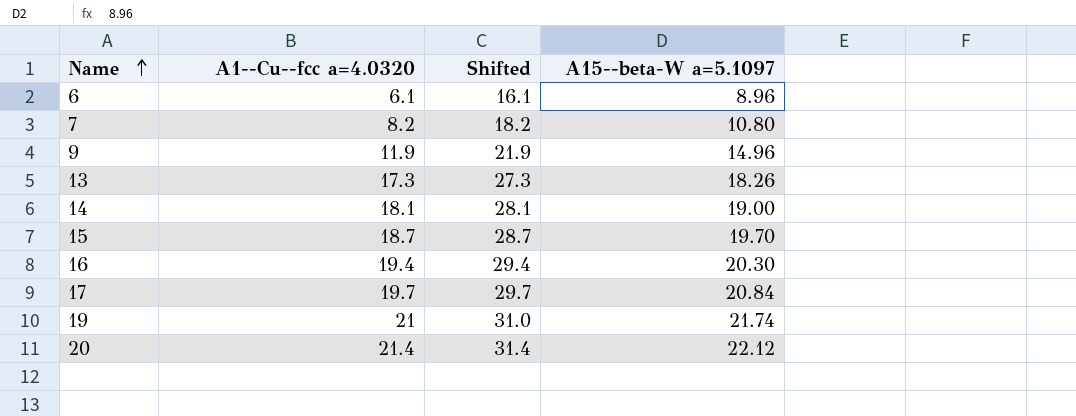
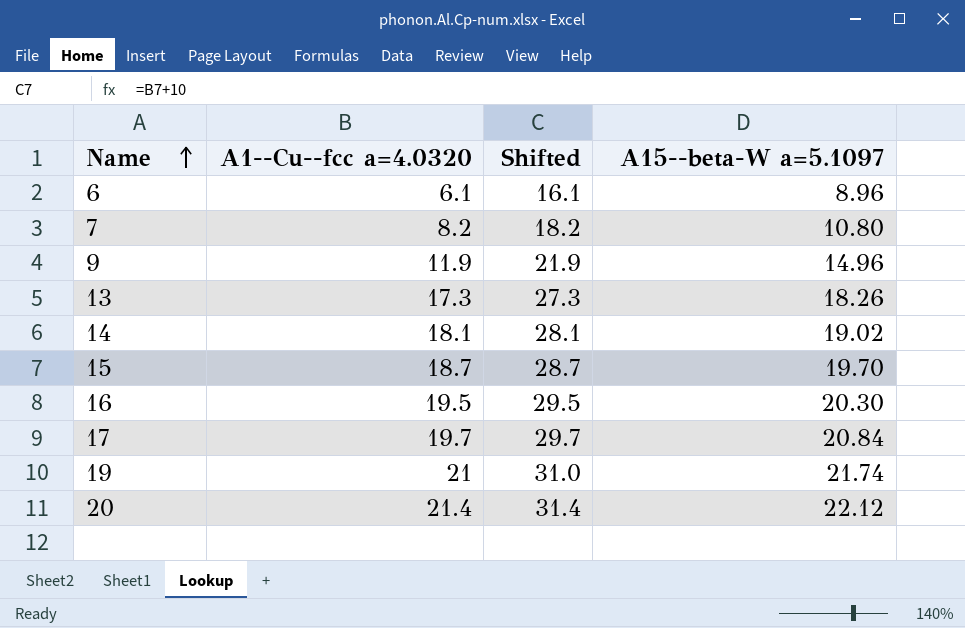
14 | A15--beta-W a=5.1097: 19.00 -> 19.02
16 | A1--Cu--fcc a=4.0320: 19.4 -> 19.5
16 | Shifted: 29.4 -> 29.5

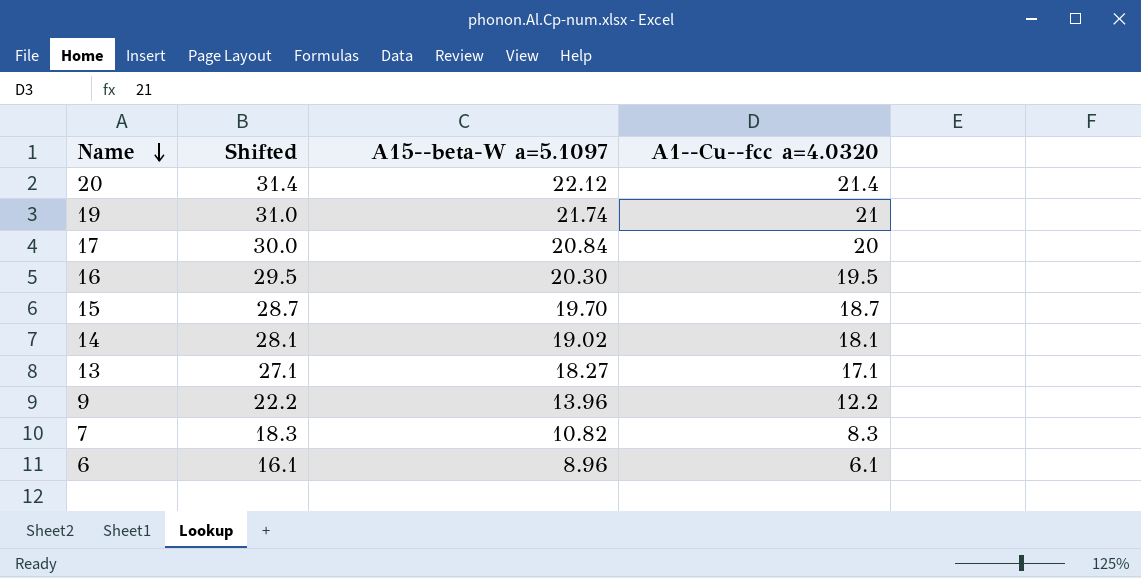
row order: Name ascending -> Name descending
column A1--Cu--fcc a=4.0320 | position: 2 -> 4
17 | Shifted: 29.7 -> 30.0
17 | A1--Cu--fcc a=4.0320: 19.7 -> 20
13 | Shifted: 27.3 -> 27.1
13 | A15--beta-W a=5.1097: 18.26 -> 18.27
13 | A1--Cu--fcc a=4.0320: 17.3 -> 17.1
9 | Shifted: 21.9 -> 22.2
9 | A15--beta-W a=5.1097: 14.96 -> 13.96
9 | A1--Cu--fcc a=4.0320: 11.9 -> 12.2
7 | Shifted: 18.2 -> 18.3
7 | A15--beta-W a=5.1097: 10.80 -> 10.82
7 | A1--Cu--fcc a=4.0320: 8.2 -> 8.3

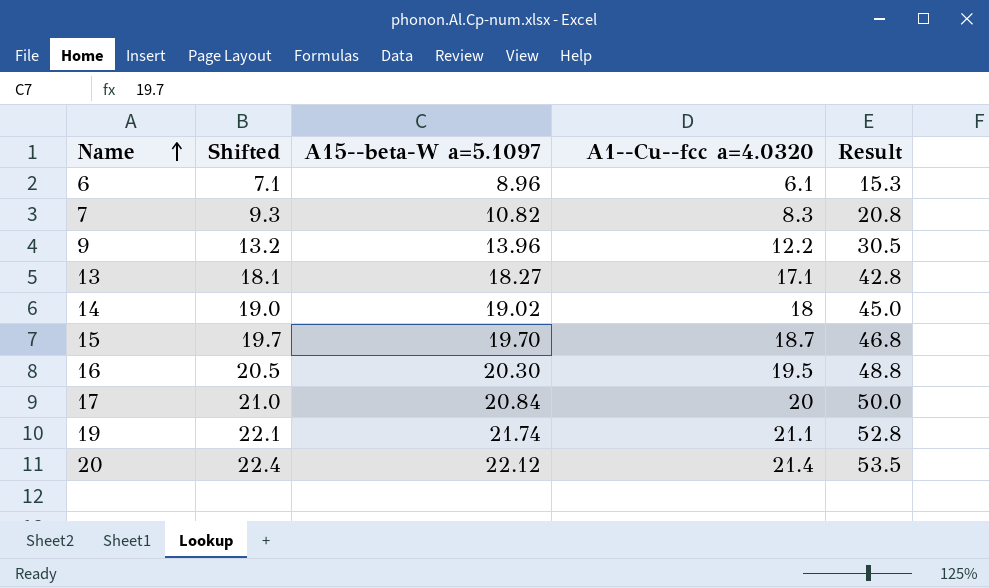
row order: Name descending -> Name ascending
column Shifted | formula: [A1--Cu--fcc a=4.0320] + 10 -> [A1--Cu--fcc a=4.0320] + 1
column Result | formula: none -> [A1--Cu--fcc a=4.0320] * 2.5
14 | A1--Cu--fcc a=4.0320: 18.1 -> 18
19 | A1--Cu--fcc a=4.0320: 21 -> 21.1

